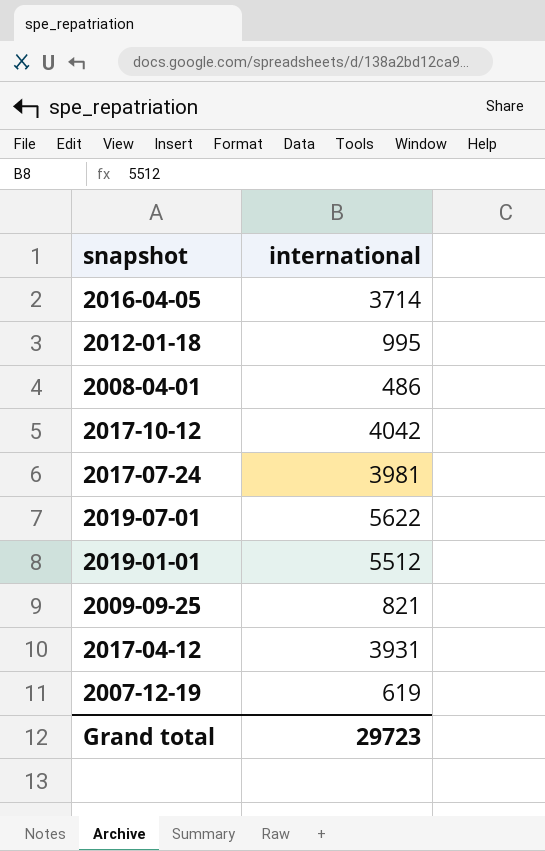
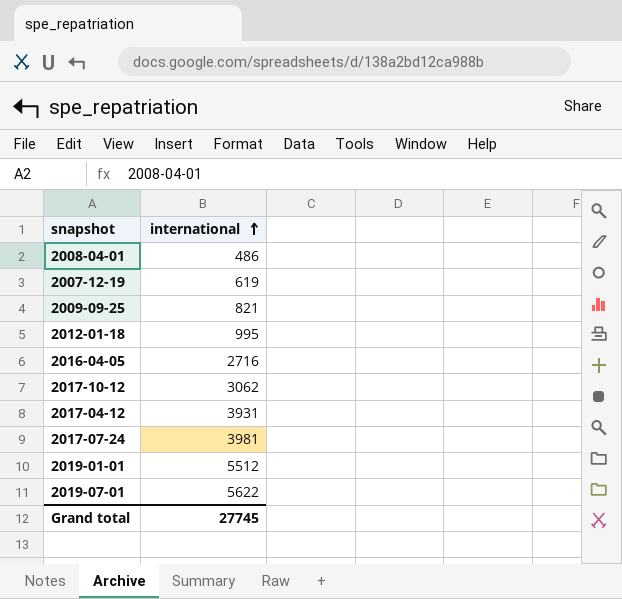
row order: none -> international ascending
2016-04-05 | international: 3714 -> 2716
2017-10-12 | international: 4042 -> 3062
Grand total | international: 29723 -> 27745

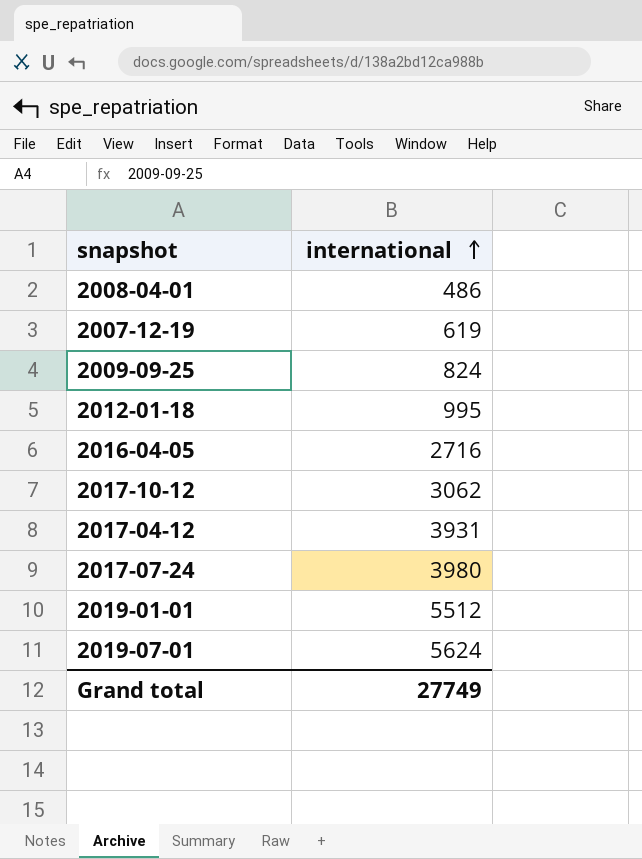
2009-09-25 | international: 821 -> 824
2017-07-24 | international: 3981 -> 3980
2019-07-01 | international: 5622 -> 5624
Grand total | international: 27745 -> 27749

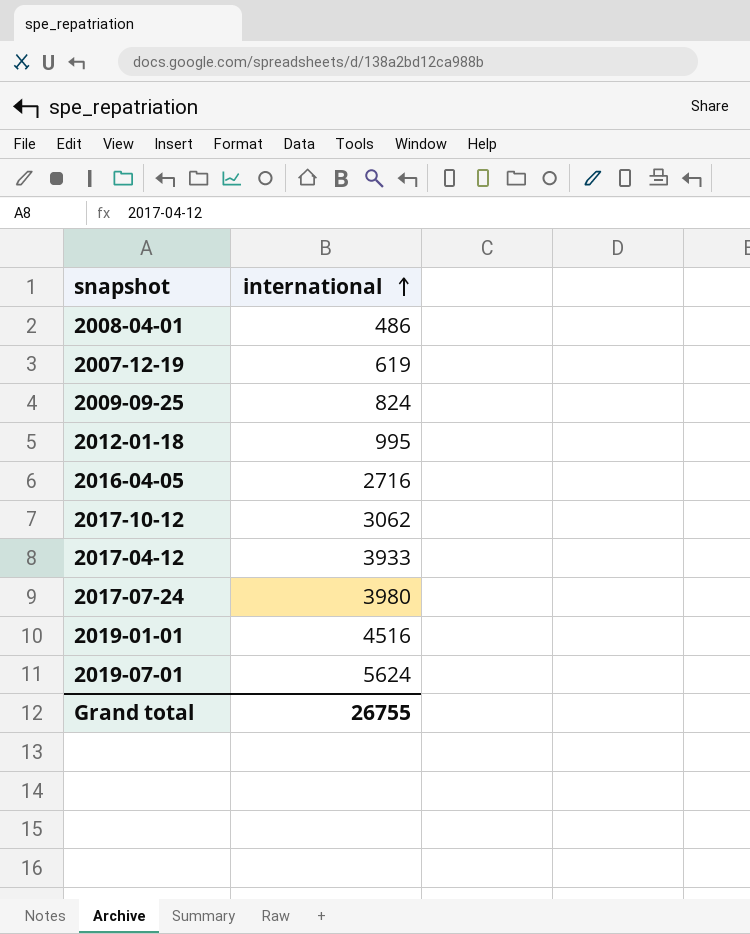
2017-04-12 | international: 3931 -> 3933
2019-01-01 | international: 5512 -> 4516
Grand total | international: 27749 -> 26755

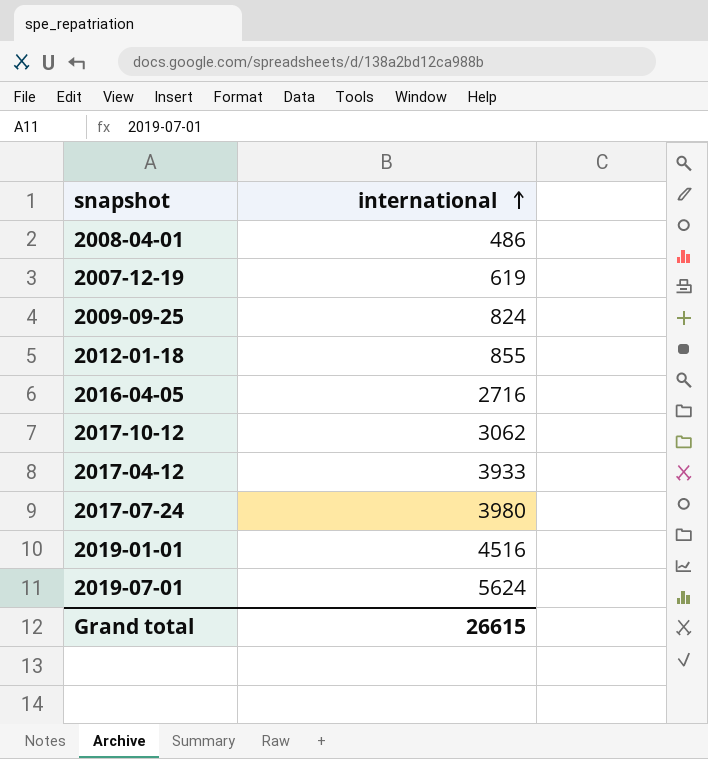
2012-01-18 | international: 995 -> 855
Grand total | international: 26755 -> 26615

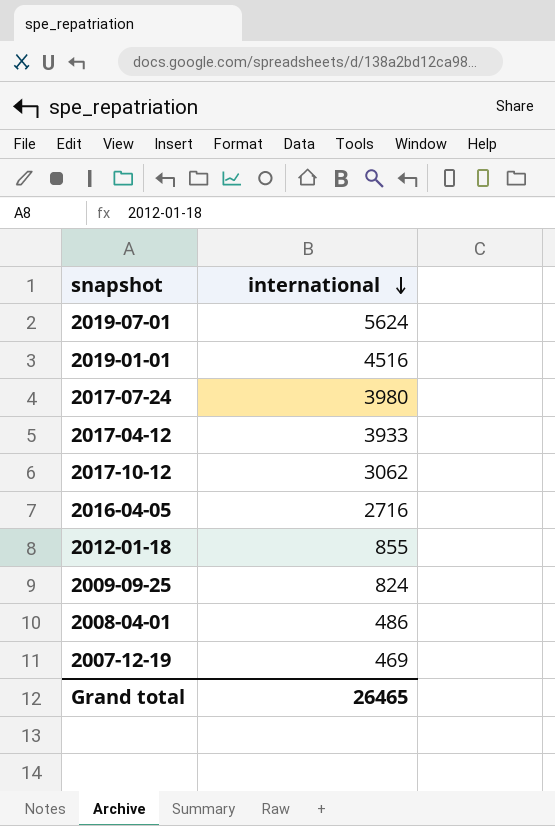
row order: international ascending -> international descending
2007-12-19 | international: 619 -> 469
Grand total | international: 26615 -> 26465

